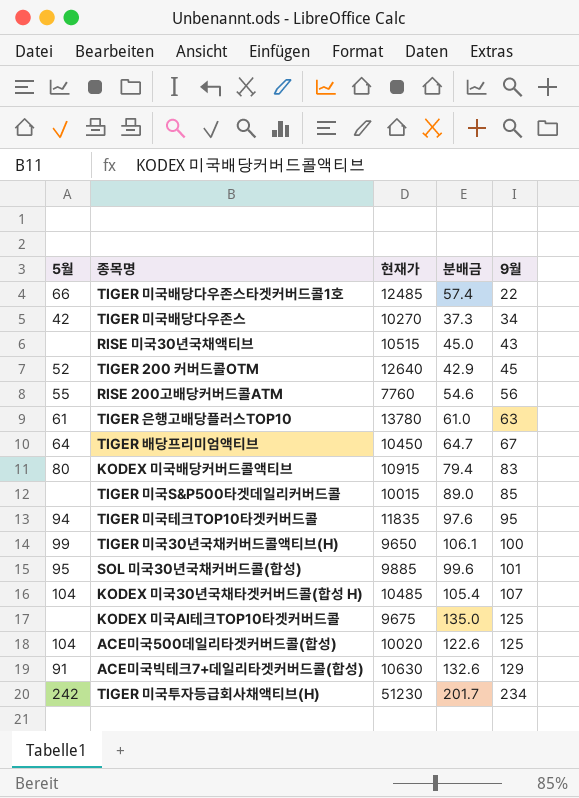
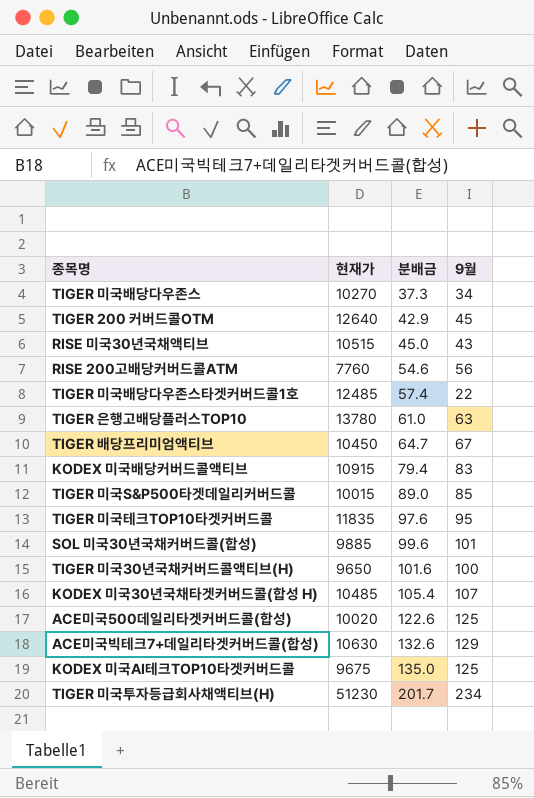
row order: 9월 ascending -> 분배금 ascending
column 5월 | position: 1 -> none
TIGER 미국30년국채커버드콜액티브(H) | 분배금: 106.1 -> 101.6

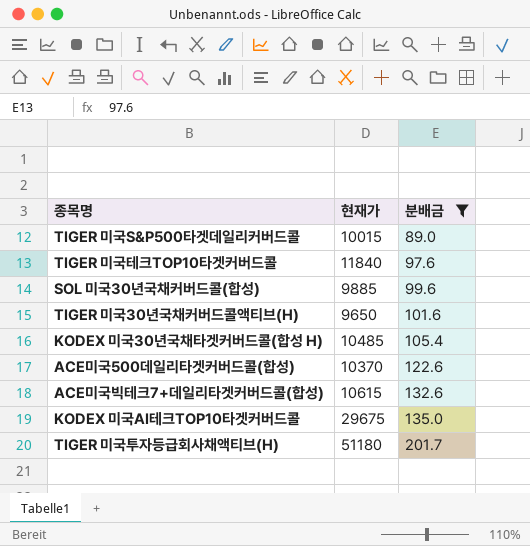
filter: none -> 분배금 >= 89.0
column 9월 | position: 4 -> none
TIGER 미국테크TOP10타겟커버드콜 | 현재가: 11835 -> 11840
ACE미국500데일리타겟커버드콜(합성) | 현재가: 10020 -> 10370
ACE미국빅테크7+데일리타겟커버드콜(합성) | 현재가: 10630 -> 10615
KODEX 미국AI테크TOP10타겟커버드콜 | 현재가: 9675 -> 29675
TIGER 미국투자등급회사채액티브(H) | 현재가: 51230 -> 51180

